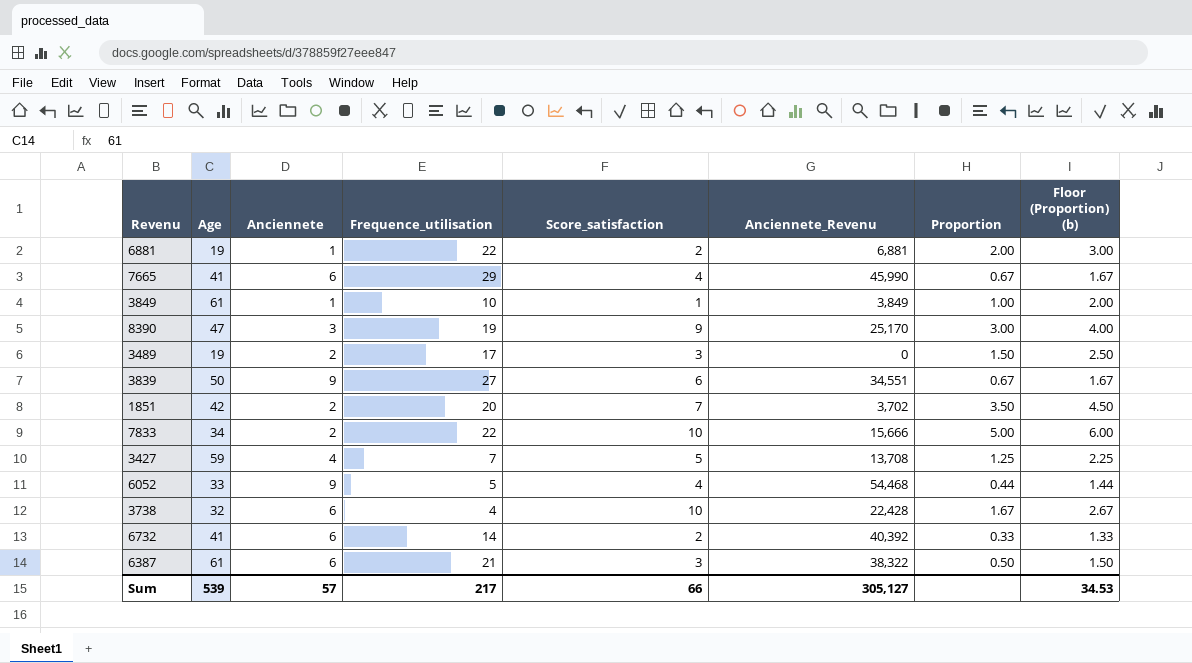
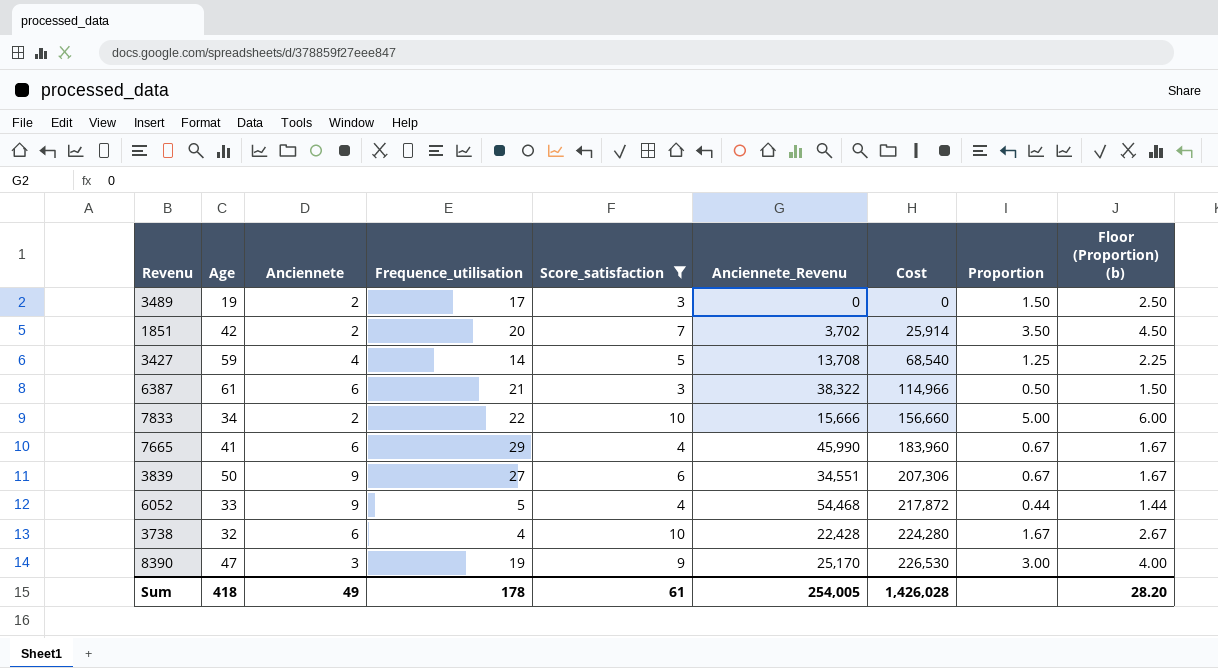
filter: none -> Score_satisfaction >= 3
row order: none -> Cost ascending
column Cost | formula: none -> [Score_satisfaction] * [Anciennete_Revenu]
3427 | Frequence_utilisation: 7 -> 14
Sum | Age: 539 -> 418
Sum | Anciennete: 57 -> 49
Sum | Frequence_utilisation: 217 -> 178
Sum | Score_satisfaction: 66 -> 61
Sum | Anciennete_Revenu: 305,127 -> 254,005
Sum | Floor (Proportion) (b): 34.53 -> 28.20

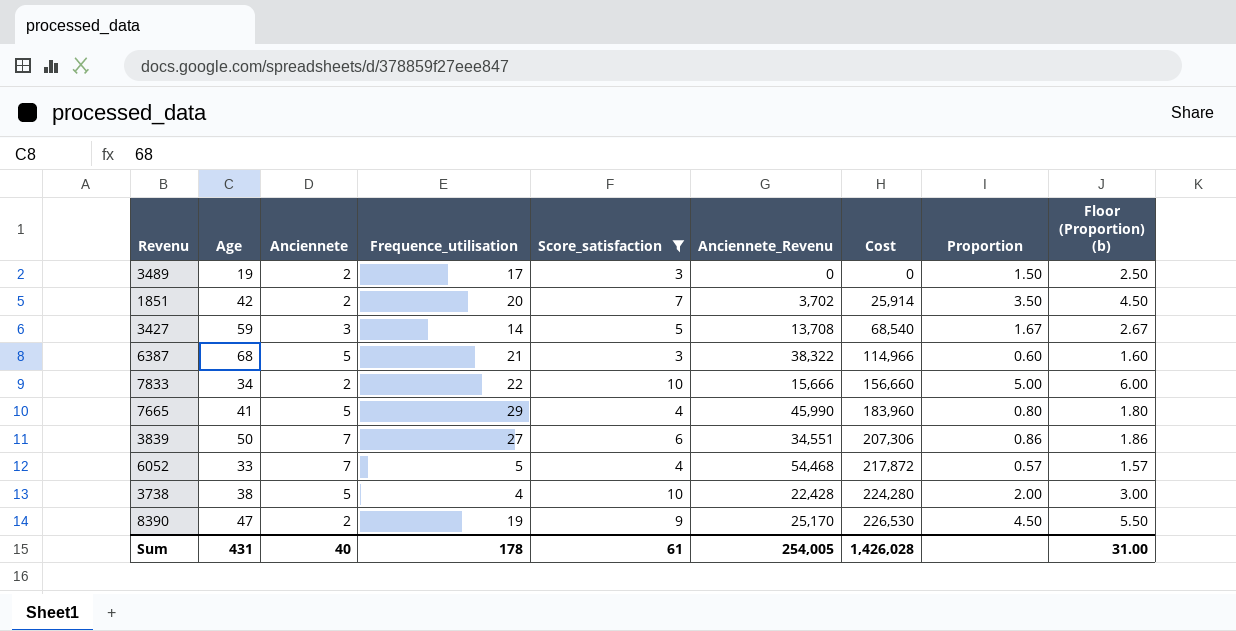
3427 | Anciennete: 4 -> 3
3427 | Proportion: 1.25 -> 1.67
3427 | Floor (Proportion) (b): 2.25 -> 2.67
6387 | Age: 61 -> 68
6387 | Anciennete: 6 -> 5
6387 | Proportion: 0.50 -> 0.60
6387 | Floor (Proportion) (b): 1.50 -> 1.60
7665 | Anciennete: 6 -> 5
7665 | Proportion: 0.67 -> 0.80
7665 | Floor (Proportion) (b): 1.67 -> 1.80
3839 | Anciennete: 9 -> 7
3839 | Proportion: 0.67 -> 0.86
3839 | Floor (Proportion) (b): 1.67 -> 1.86
6052 | Anciennete: 9 -> 7
6052 | Proportion: 0.44 -> 0.57
6052 | Floor (Proportion) (b): 1.44 -> 1.57
3738 | Age: 32 -> 38
3738 | Anciennete: 6 -> 5
3738 | Proportion: 1.67 -> 2.00
3738 | Floor (Proportion) (b): 2.67 -> 3.00
8390 | Anciennete: 3 -> 2
8390 | Proportion: 3.00 -> 4.50
8390 | Floor (Proportion) (b): 4.00 -> 5.50
Sum | Age: 418 -> 431
Sum | Anciennete: 49 -> 40
Sum | Floor (Proportion) (b): 28.20 -> 31.00

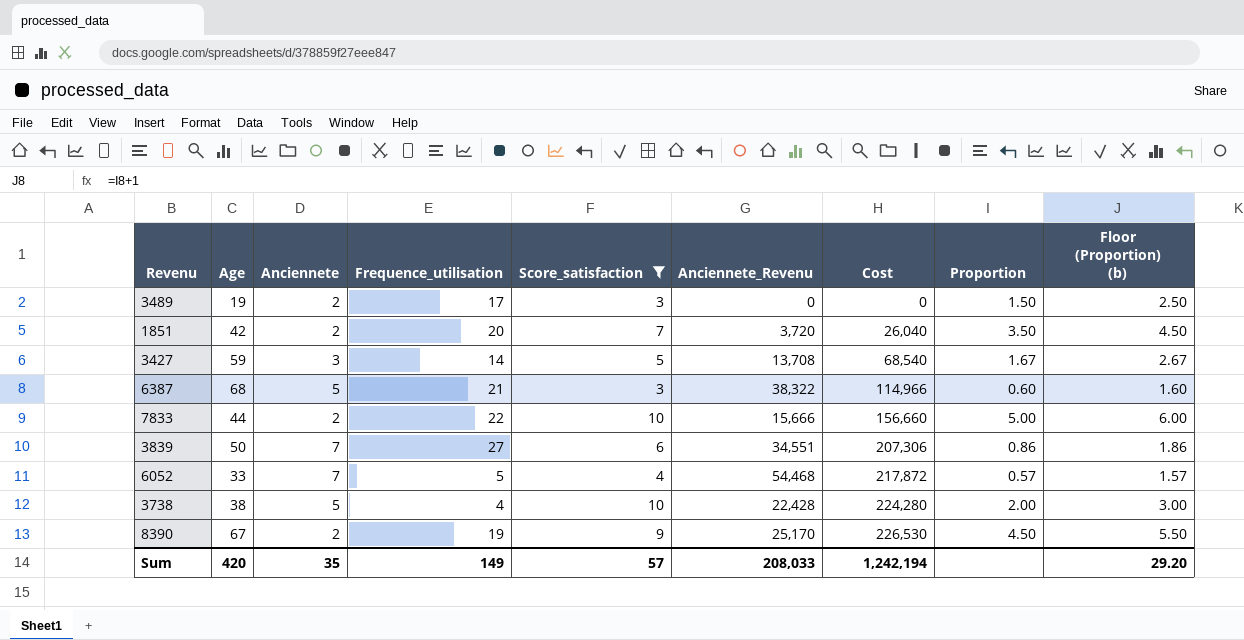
row 7665: 41 | 5 | 29 | 4 | 45,990 | 183,960 | 0.80 | 1.80 -> none
1851 | Anciennete_Revenu: 3,702 -> 3,720
1851 | Cost: 25,914 -> 26,040
7833 | Age: 34 -> 44
8390 | Age: 47 -> 67
Sum | Age: 431 -> 420
Sum | Anciennete: 40 -> 35
Sum | Frequence_utilisation: 178 -> 149
Sum | Score_satisfaction: 61 -> 57
Sum | Anciennete_Revenu: 254,005 -> 208,033
Sum | Cost: 1,426,028 -> 1,242,194
Sum | Floor (Proportion) (b): 31.00 -> 29.20

